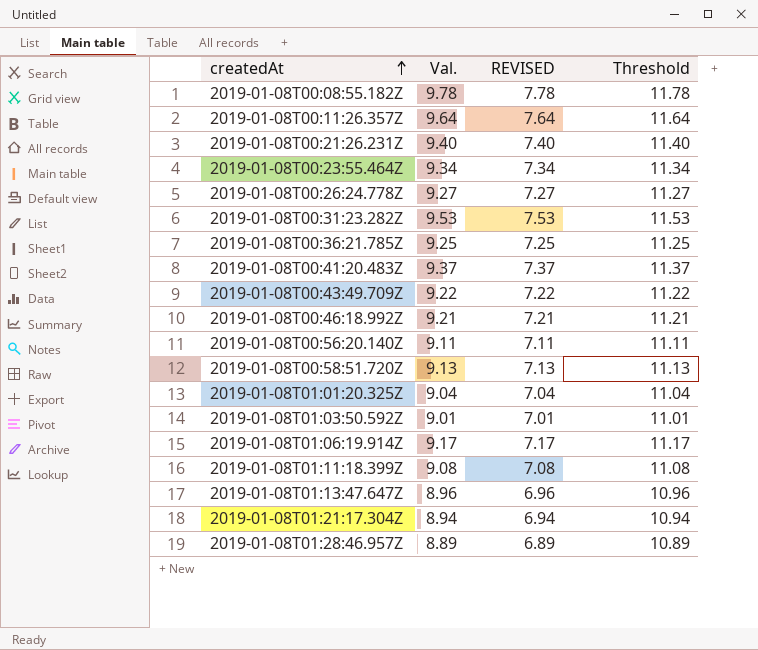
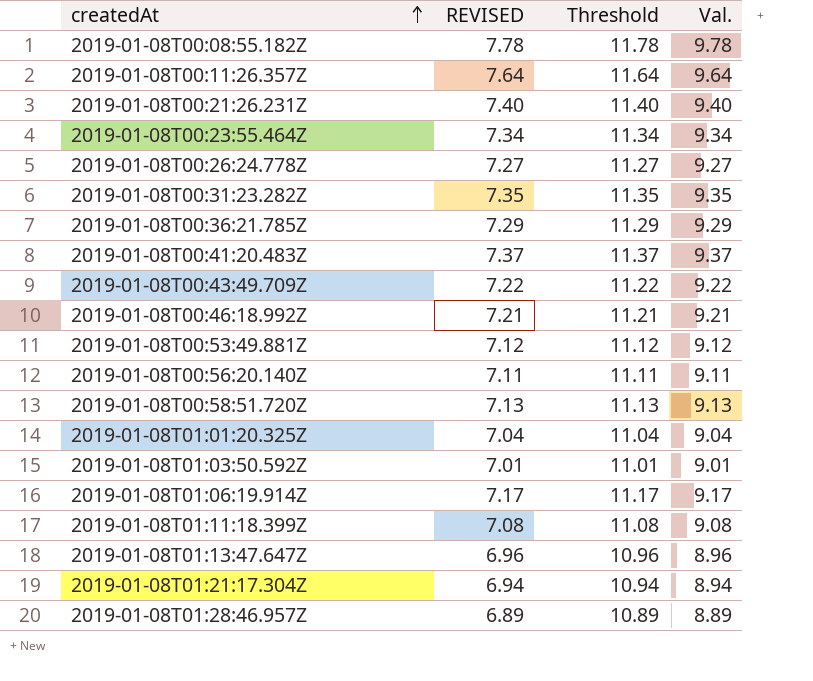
column Val. | position: 2 -> 4
2019-01-08T00:31:23.282Z | REVISED: 7.53 -> 7.35
2019-01-08T00:31:23.282Z | Threshold: 11.53 -> 11.35
2019-01-08T00:31:23.282Z | Val.: 9.53 -> 9.35
2019-01-08T00:36:21.785Z | REVISED: 7.25 -> 7.29
2019-01-08T00:36:21.785Z | Threshold: 11.25 -> 11.29
2019-01-08T00:36:21.785Z | Val.: 9.25 -> 9.29
row 2019-01-08T00:53:49.881Z: none -> 7.12 | 11.12 | 9.12

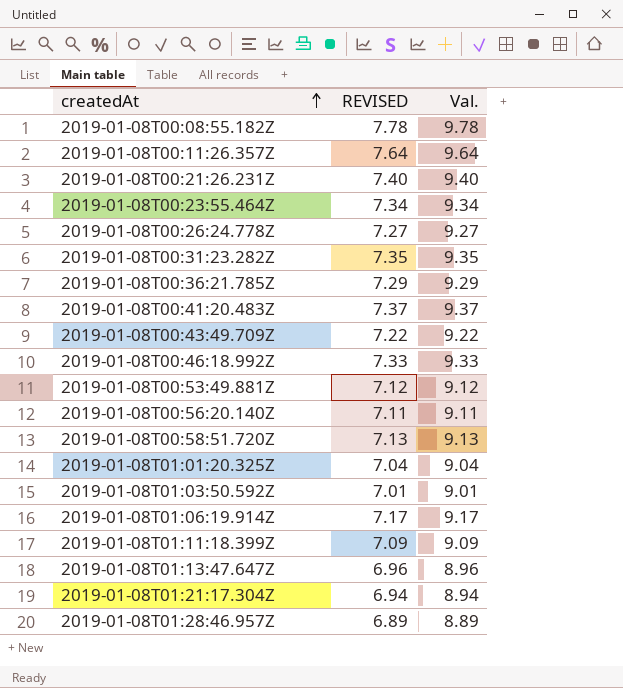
column Threshold | formula: [Val.] + 2 -> none
2019-01-08T00:46:18.992Z | REVISED: 7.21 -> 7.33
2019-01-08T00:46:18.992Z | Val.: 9.21 -> 9.33
2019-01-08T01:11:18.399Z | REVISED: 7.08 -> 7.09
2019-01-08T01:11:18.399Z | Val.: 9.08 -> 9.09

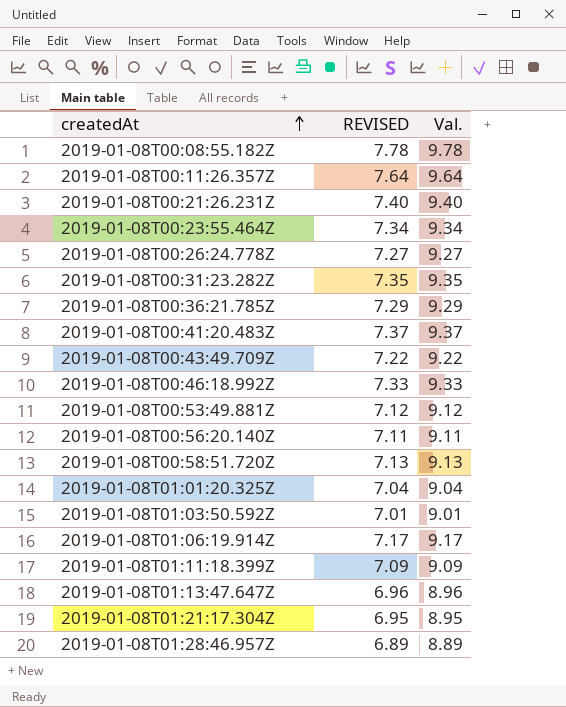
2019-01-08T01:21:17.304Z | REVISED: 6.94 -> 6.95
2019-01-08T01:21:17.304Z | Val.: 8.94 -> 8.95

